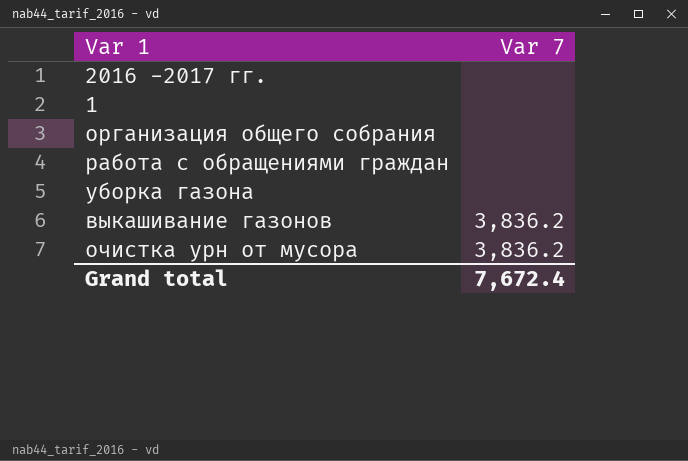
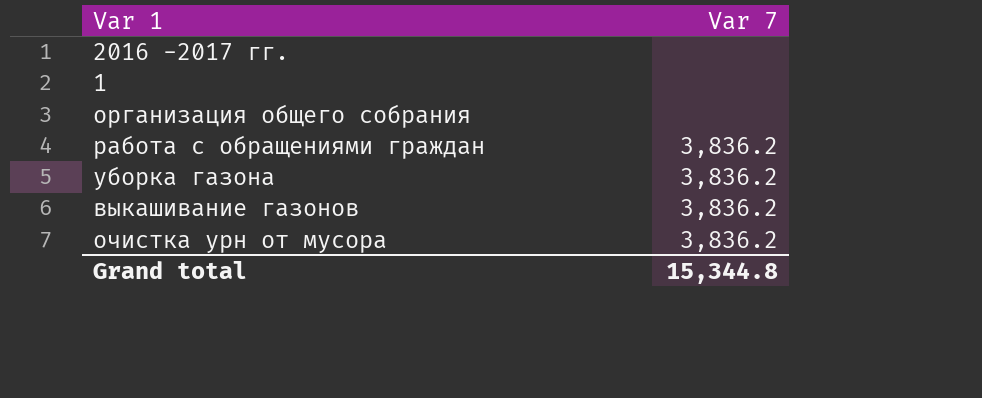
работа с обращениями граждан | Var 7: none -> 3,836.2
уборка газона | Var 7: none -> 3,836.2
Grand total | Var 7: 7,672.4 -> 15,344.8

